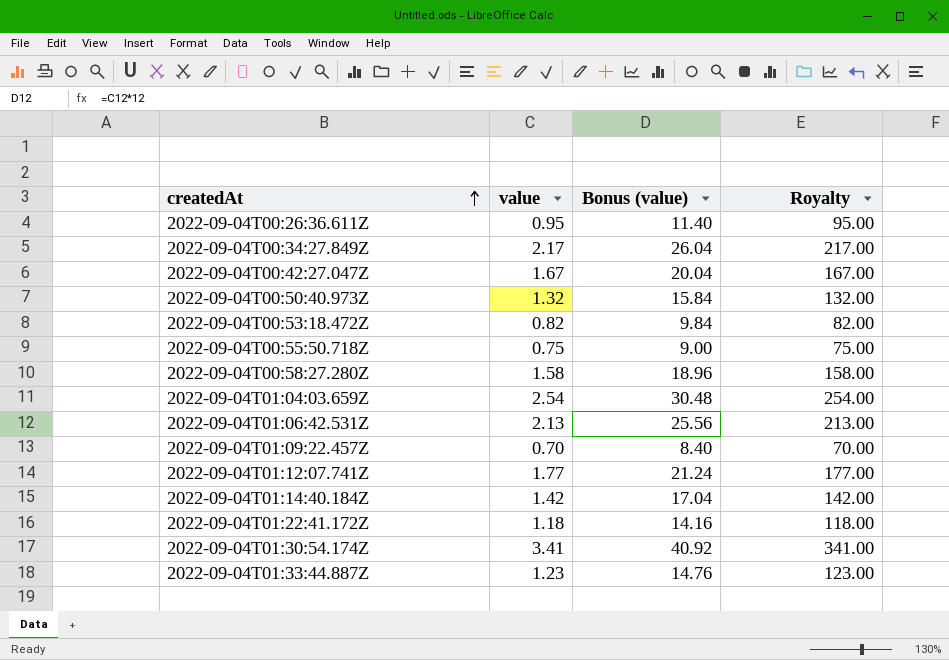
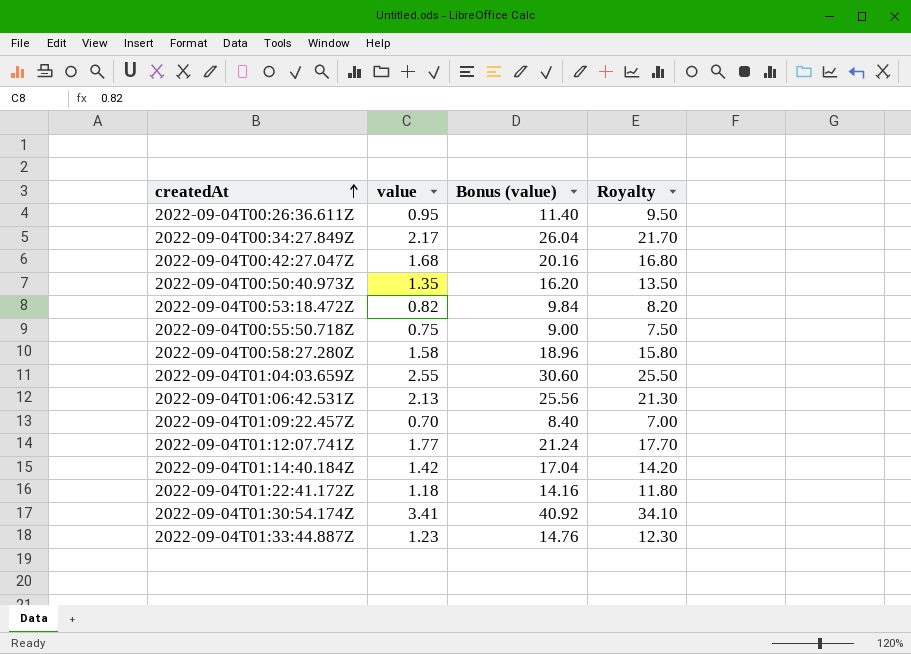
column Royalty | formula: [value] * 100 -> [value] * 10
2022-09-04T00:42:27.047Z | value: 1.67 -> 1.68
2022-09-04T00:42:27.047Z | Bonus (value): 20.04 -> 20.16
2022-09-04T00:50:40.973Z | value: 1.32 -> 1.35
2022-09-04T00:50:40.973Z | Bonus (value): 15.84 -> 16.20
2022-09-04T01:04:03.659Z | value: 2.54 -> 2.55
2022-09-04T01:04:03.659Z | Bonus (value): 30.48 -> 30.60

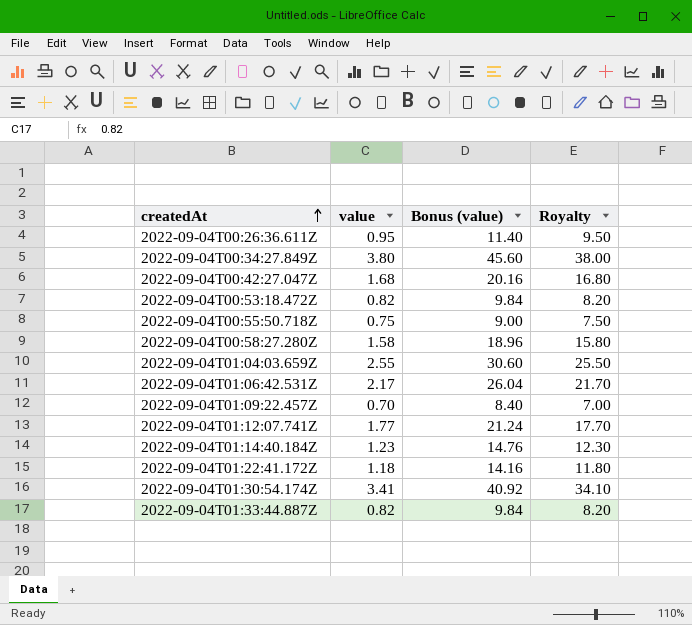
row 2022-09-04T00:50:40.973Z: 1.35 | 16.20 | 13.50 -> none
2022-09-04T00:34:27.849Z | value: 2.17 -> 3.80
2022-09-04T00:34:27.849Z | Bonus (value): 26.04 -> 45.60
2022-09-04T00:34:27.849Z | Royalty: 21.70 -> 38.00
2022-09-04T01:06:42.531Z | value: 2.13 -> 2.17
2022-09-04T01:06:42.531Z | Bonus (value): 25.56 -> 26.04
2022-09-04T01:06:42.531Z | Royalty: 21.30 -> 21.70
2022-09-04T01:14:40.184Z | value: 1.42 -> 1.23
2022-09-04T01:14:40.184Z | Bonus (value): 17.04 -> 14.76
2022-09-04T01:14:40.184Z | Royalty: 14.20 -> 12.30
2022-09-04T01:33:44.887Z | value: 1.23 -> 0.82
2022-09-04T01:33:44.887Z | Bonus (value): 14.76 -> 9.84
2022-09-04T01:33:44.887Z | Royalty: 12.30 -> 8.20

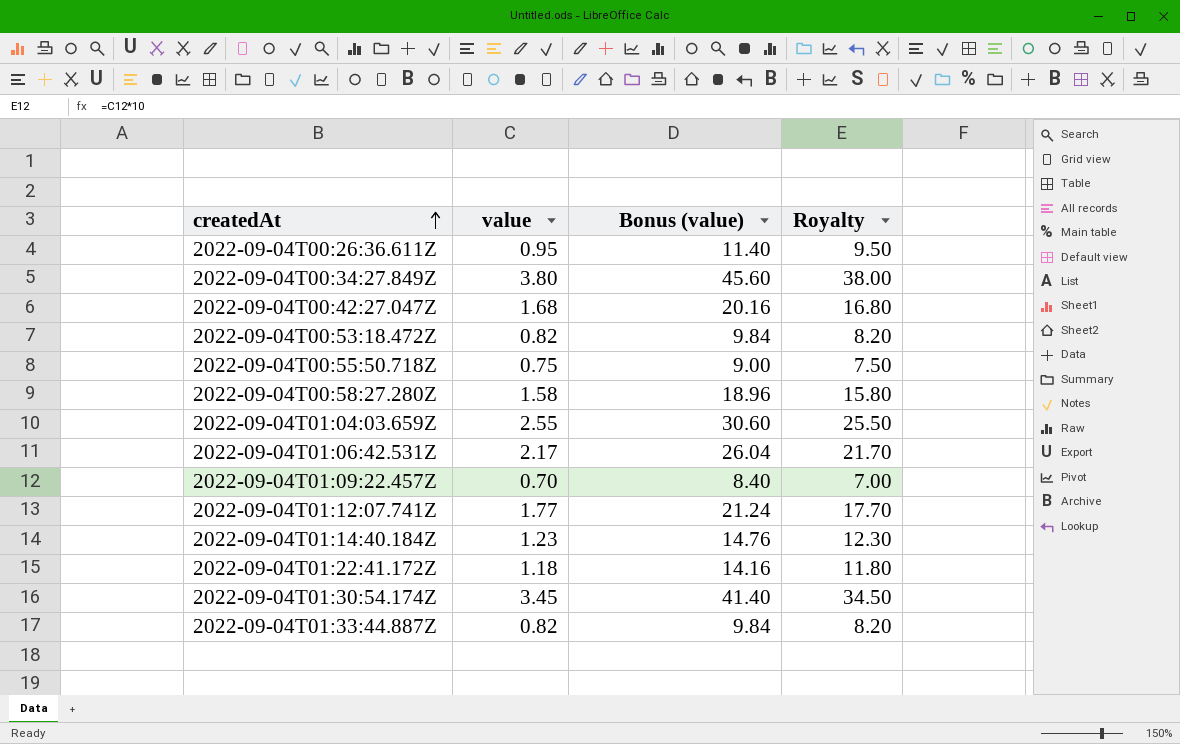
2022-09-04T01:30:54.174Z | value: 3.41 -> 3.45
2022-09-04T01:30:54.174Z | Bonus (value): 40.92 -> 41.40
2022-09-04T01:30:54.174Z | Royalty: 34.10 -> 34.50

